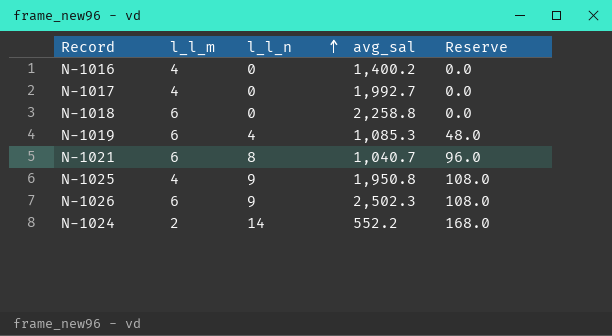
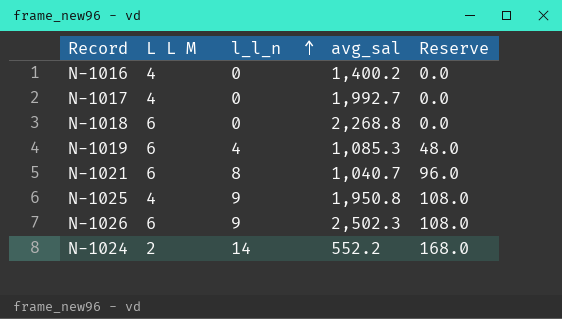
column name: l_l_m -> L L M
N-1018 | avg_sal: 2,258.8 -> 2,268.8

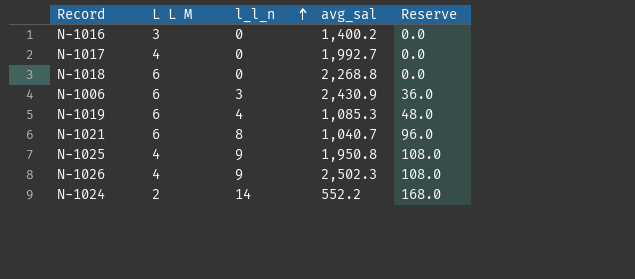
N-1016 | L L M: 4 -> 3
row N-1006: none -> 6 | 3 | 2,430.9 | 36.0
N-1026 | L L M: 6 -> 4

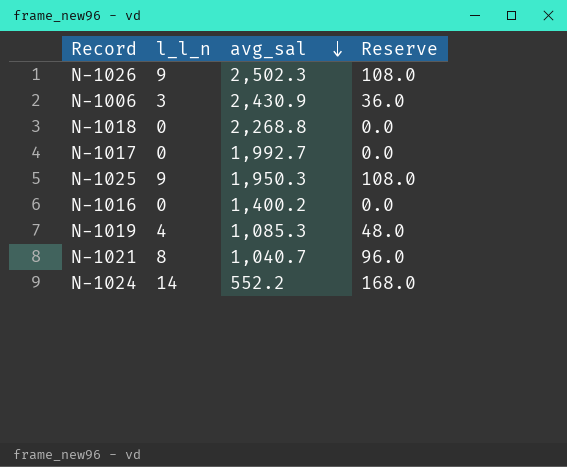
row order: l_l_n ascending -> avg_sal descending
column L L M | position: 2 -> none
N-1025 | avg_sal: 1,950.8 -> 1,950.3

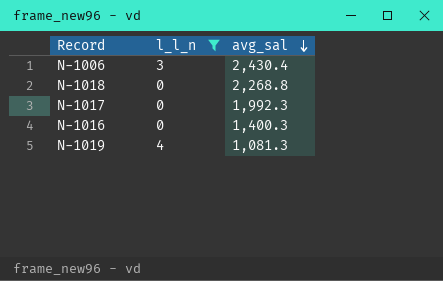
filter: none -> l_l_n <= 4
column Reserve | formula: [l_l_n] * 12 -> none
N-1006 | avg_sal: 2,430.9 -> 2,430.4
N-1017 | avg_sal: 1,992.7 -> 1,992.3
N-1016 | avg_sal: 1,400.2 -> 1,400.3
N-1019 | avg_sal: 1,085.3 -> 1,081.3

